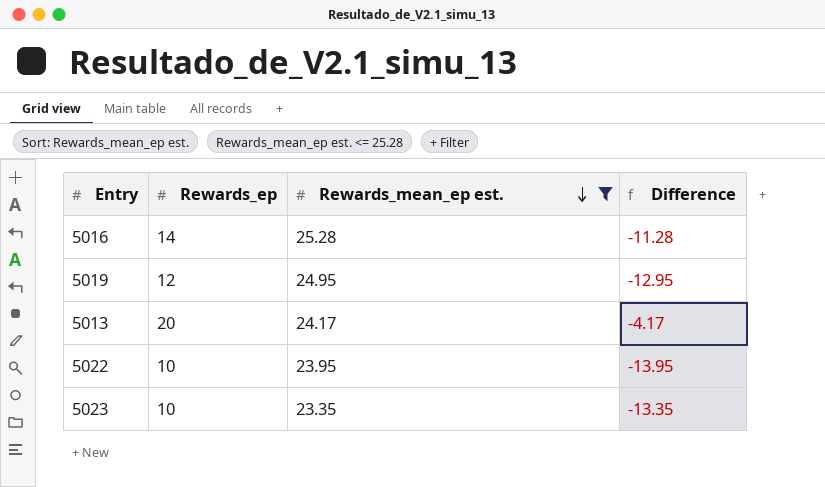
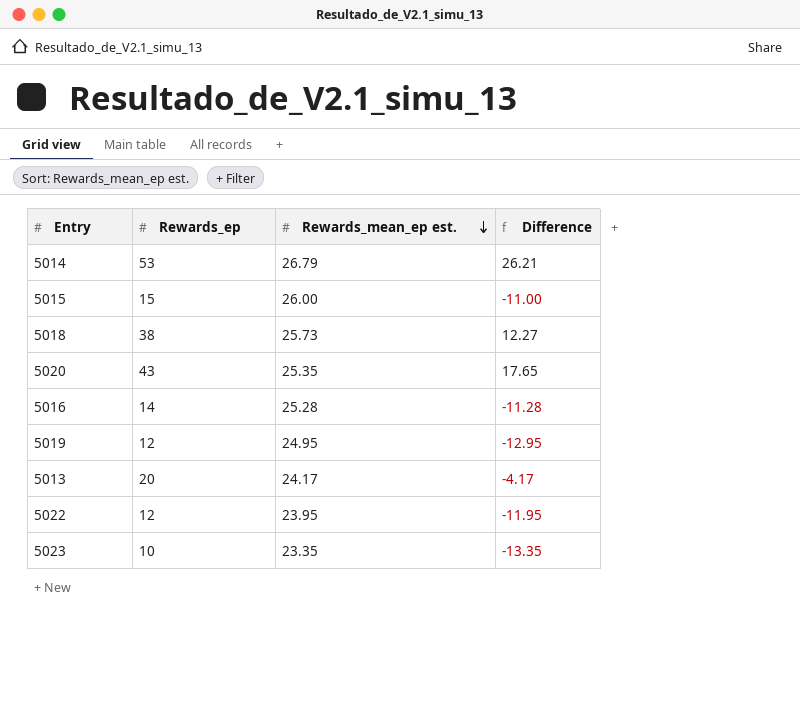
filter: Rewards_mean_ep est. <= 25.28 -> none
5022 | Rewards_ep: 10 -> 12
5022 | Difference: -13.95 -> -11.95

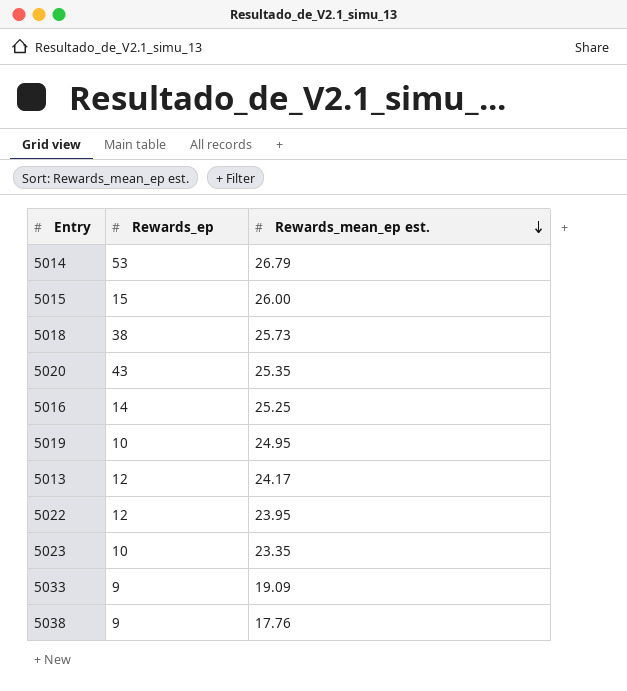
column Difference | formula: [Rewards_ep] - [Rewards_mean_ep est.] -> none
5016 | Rewards_mean_ep est.: 25.28 -> 25.25
5019 | Rewards_ep: 12 -> 10
5013 | Rewards_ep: 20 -> 12
row 5033: none -> 9 | 19.09
row 5038: none -> 9 | 17.76

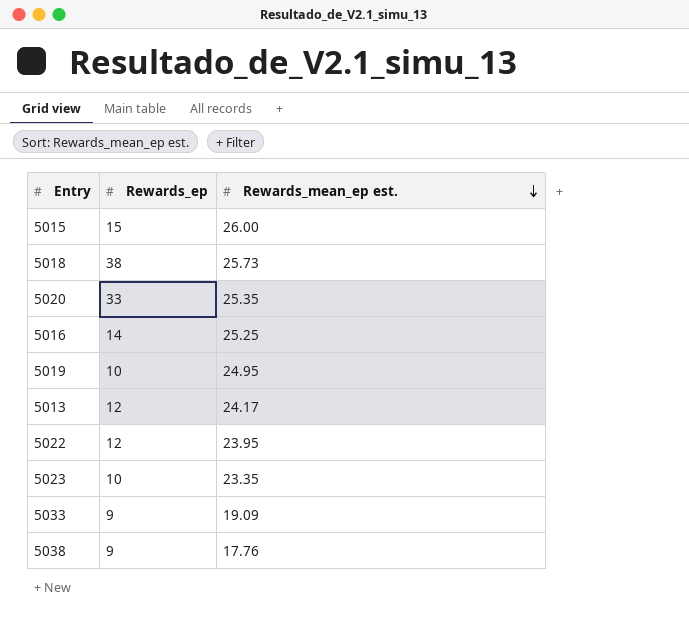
row 5014: 53 | 26.79 -> none
5020 | Rewards_ep: 43 -> 33

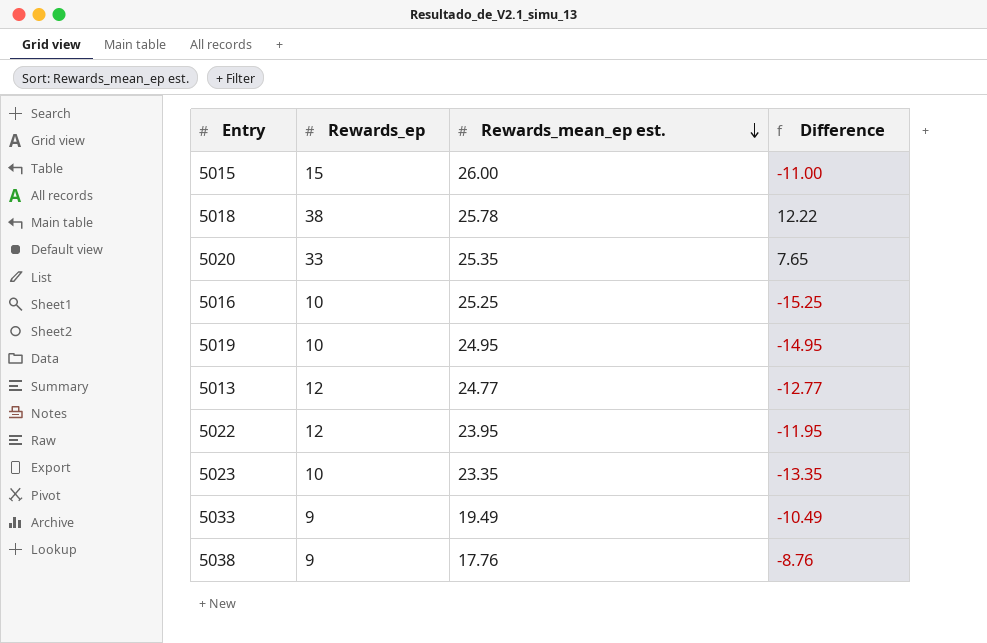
column Difference | formula: none -> [Rewards_ep] - [Rewards_mean_ep est.]
5018 | Rewards_mean_ep est.: 25.73 -> 25.78
5016 | Rewards_ep: 14 -> 10
5013 | Rewards_mean_ep est.: 24.17 -> 24.77
5033 | Rewards_mean_ep est.: 19.09 -> 19.49

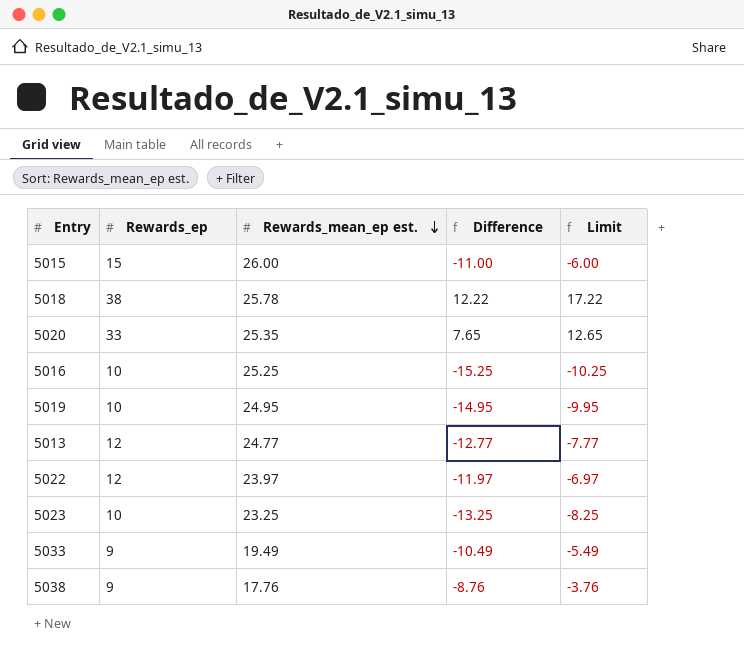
column Limit | formula: none -> [Difference] + 5
5022 | Rewards_mean_ep est.: 23.95 -> 23.97
5022 | Difference: -11.95 -> -11.97
5023 | Rewards_mean_ep est.: 23.35 -> 23.25
5023 | Difference: -13.35 -> -13.25

